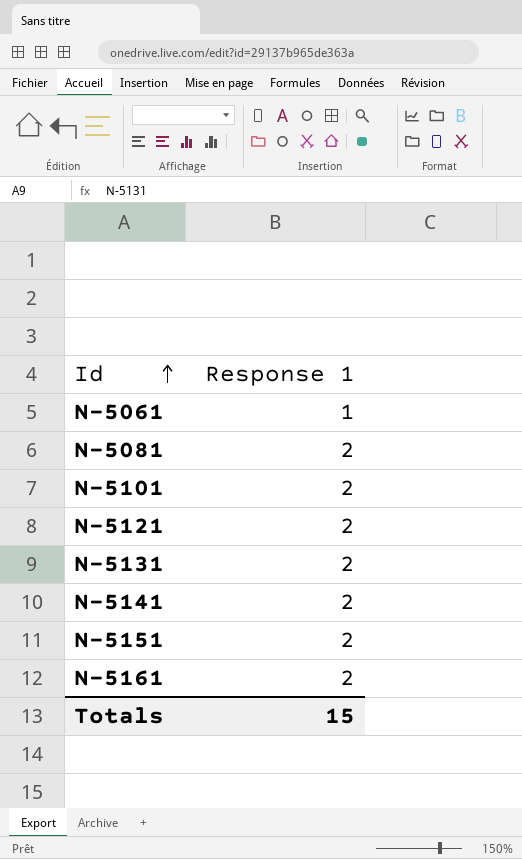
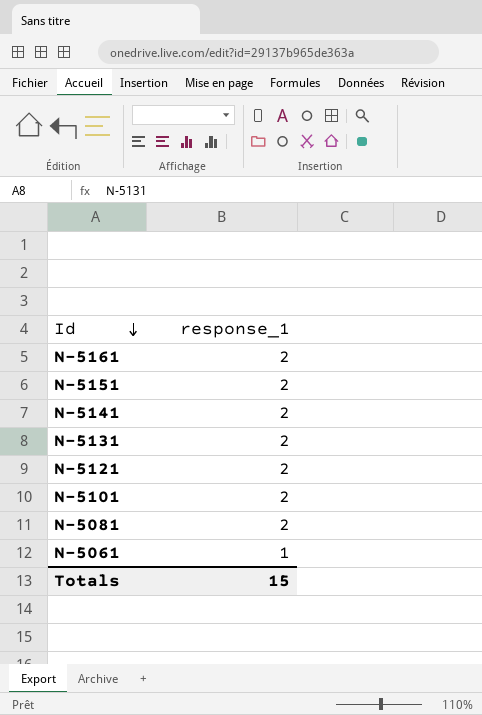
row order: Id ascending -> Id descending
column name: Response 1 -> response_1

